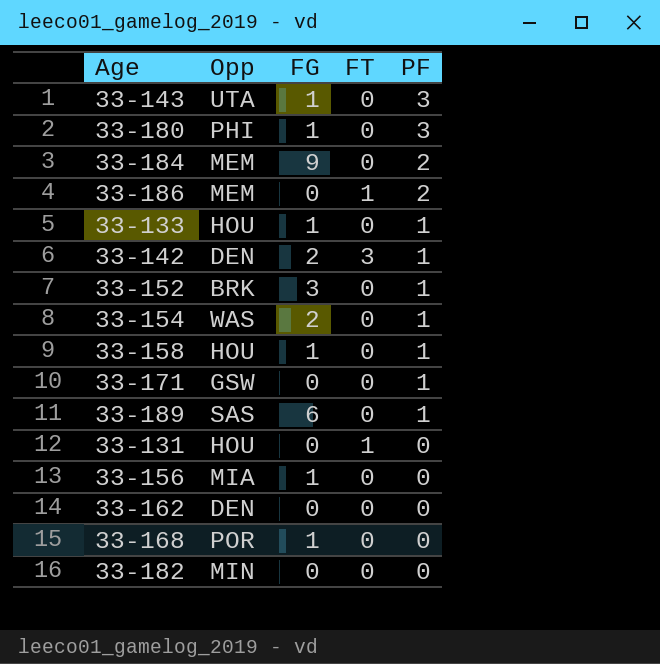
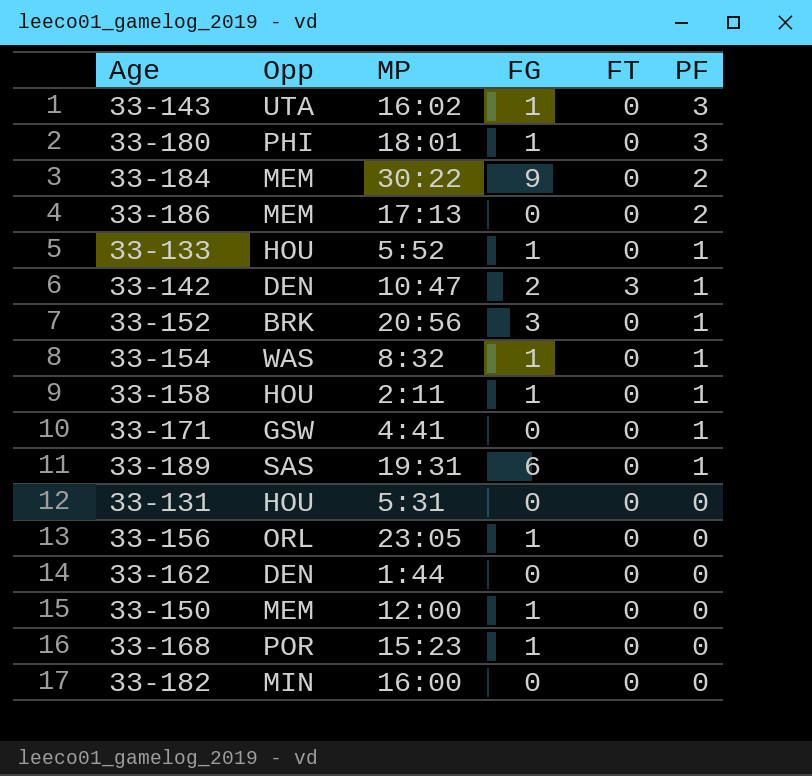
column MP | position: none -> 3
33-186 | FT: 1 -> 0
33-154 | FG: 2 -> 1
33-131 | FT: 1 -> 0
33-156 | Opp: MIA -> ORL
row 33-150: none -> MEM | 12:00 | 1 | 0 | 0

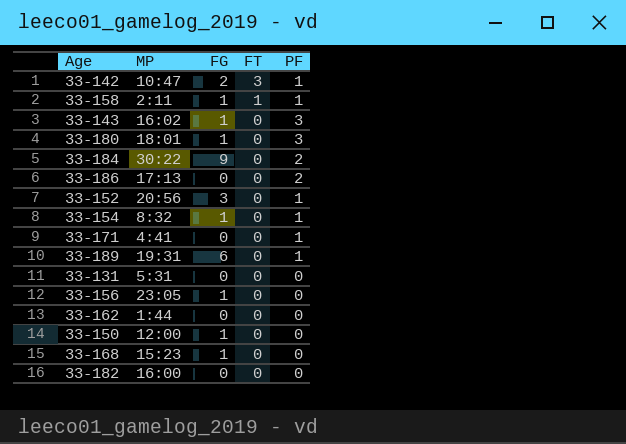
row order: PF descending -> FT descending
column Opp | position: 2 -> none
row 33-133: HOU | 5:52 | 1 | 0 | 1 -> none
33-158 | FT: 0 -> 1

